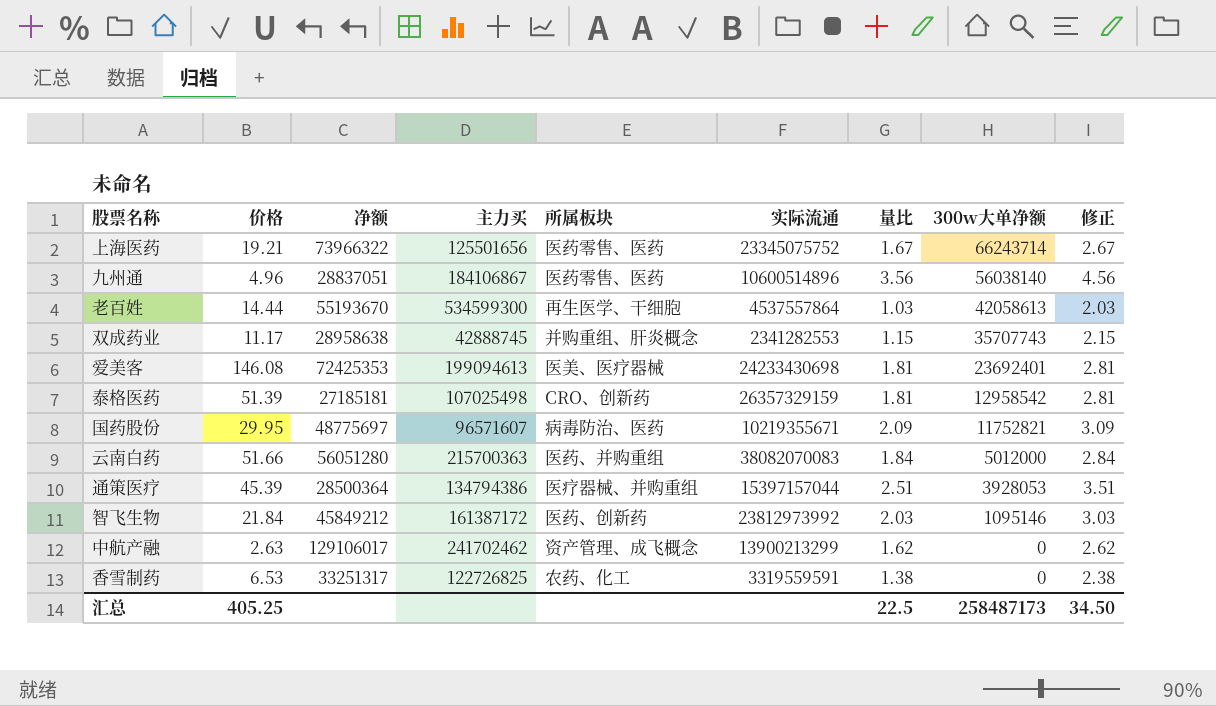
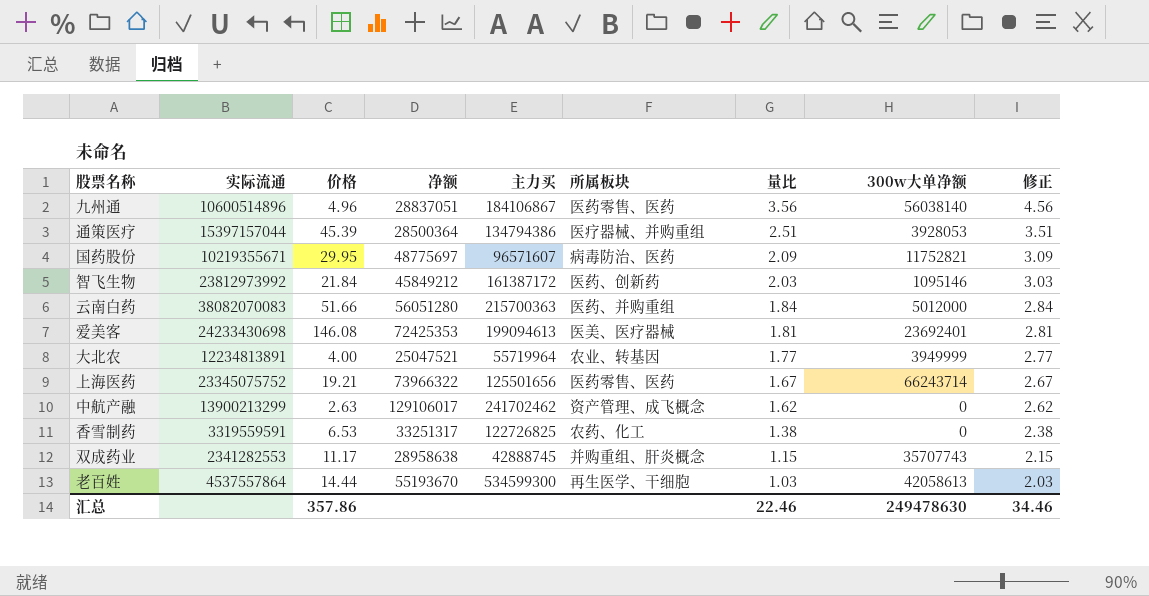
row order: 300w大单净额 descending -> 量比 descending
column 实际流通 | position: 6 -> 2
row 泰格医药: 51.39 | 27185181 | 107025498 | CRO、创新药 | 26357329159 | 1.81 | 12958542 | 2.81 -> none
row 大北农: none -> 12234813891 | 4.00 | 25047521 | 55719964 | 农业、转基因 | 1.77 | 3949999 | 2.77
汇总 | 价格: 405.25 -> 357.86
汇总 | 量比: 22.5 -> 22.46
汇总 | 300w大单净额: 258487173 -> 249478630
汇总 | 修正: 34.50 -> 34.46

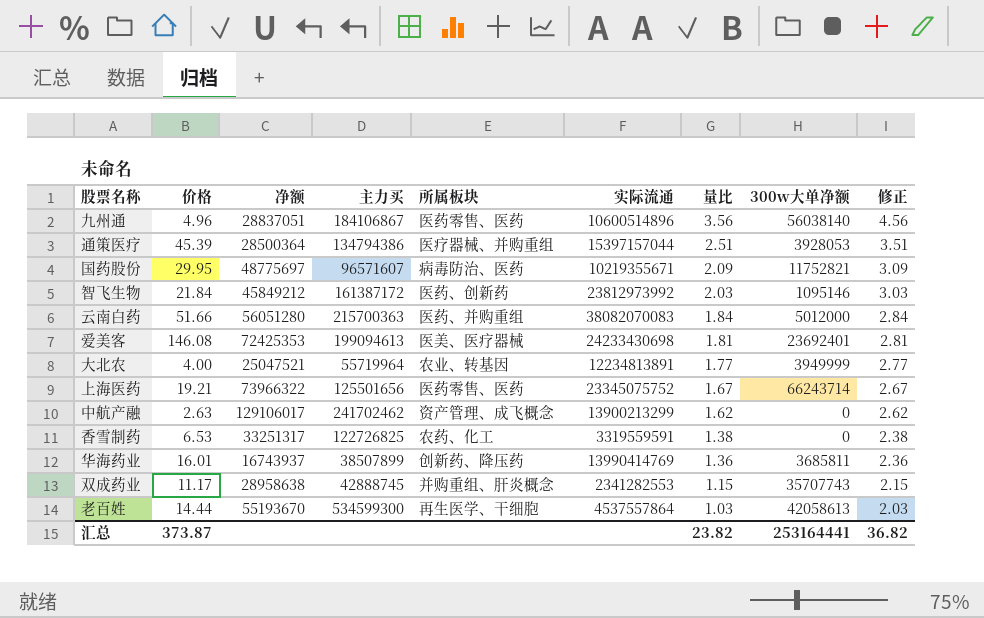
column 实际流通 | position: 2 -> 6
row 华海药业: none -> 16.01 | 16743937 | 38507899 | 创新药、降压药 | 13990414769 | 1.36 | 3685811 | 2.36
汇总 | 价格: 357.86 -> 373.87
汇总 | 量比: 22.46 -> 23.82
汇总 | 300w大单净额: 249478630 -> 253164441
汇总 | 修正: 34.46 -> 36.82

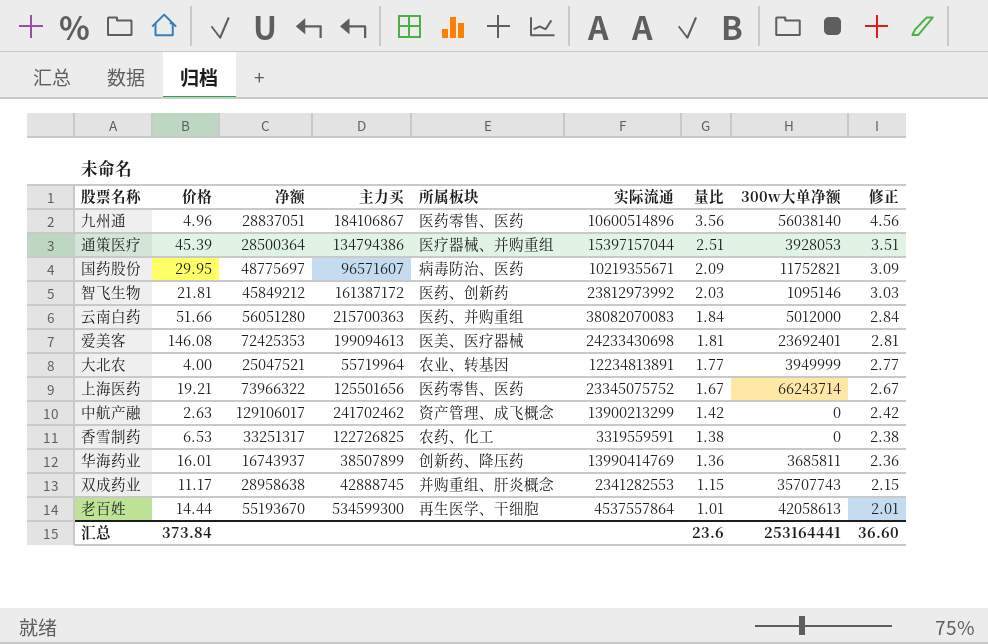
智飞生物 | 价格: 21.84 -> 21.81
中航产融 | 量比: 1.62 -> 1.42
中航产融 | 修正: 2.62 -> 2.42
老百姓 | 量比: 1.03 -> 1.01
老百姓 | 修正: 2.03 -> 2.01
汇总 | 价格: 373.87 -> 373.84
汇总 | 量比: 23.82 -> 23.6
汇总 | 修正: 36.82 -> 36.60

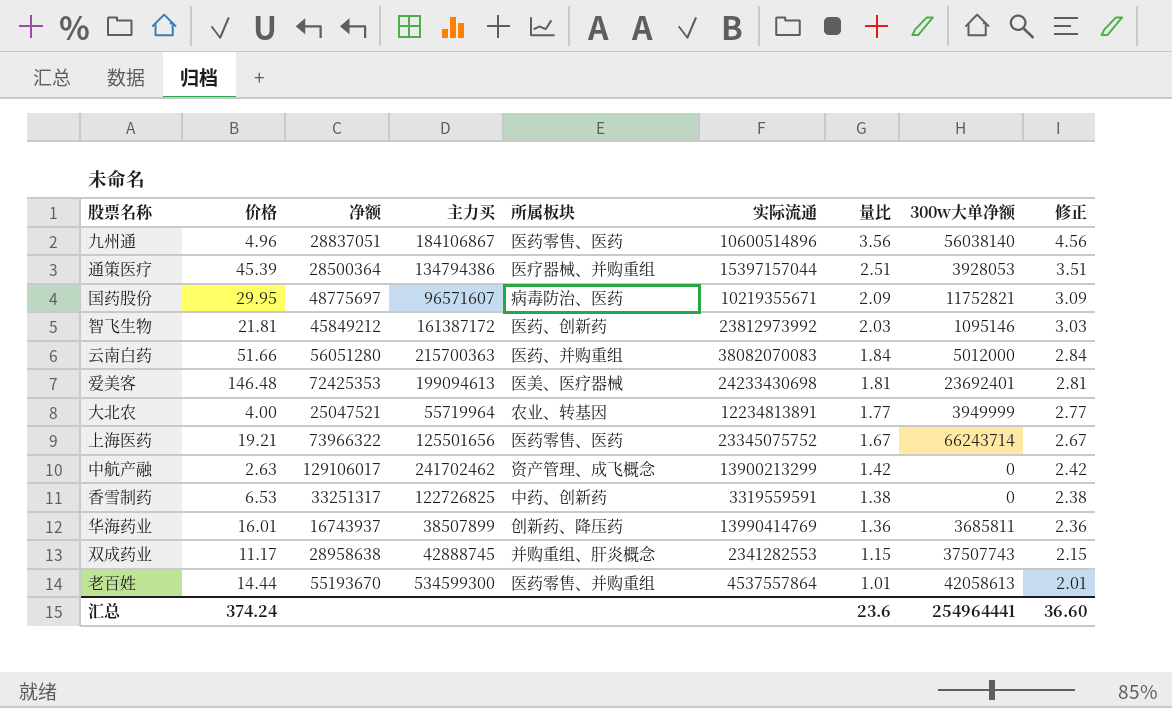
爱美客 | 价格: 146.08 -> 146.48
香雪制药 | 所属板块: 农药、化工 -> 中药、创新药
双成药业 | 300w大单净额: 35707743 -> 37507743
老百姓 | 所属板块: 再生医学、干细胞 -> 医药零售、并购重组
汇总 | 价格: 373.84 -> 374.24
汇总 | 300w大单净额: 253164441 -> 254964441

